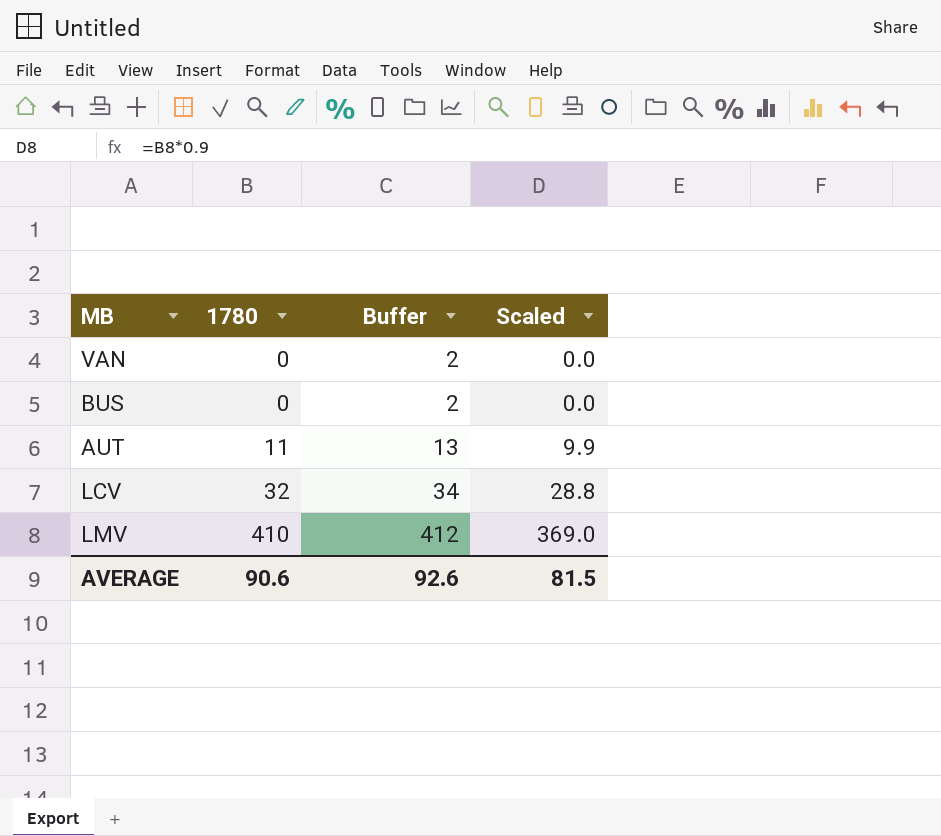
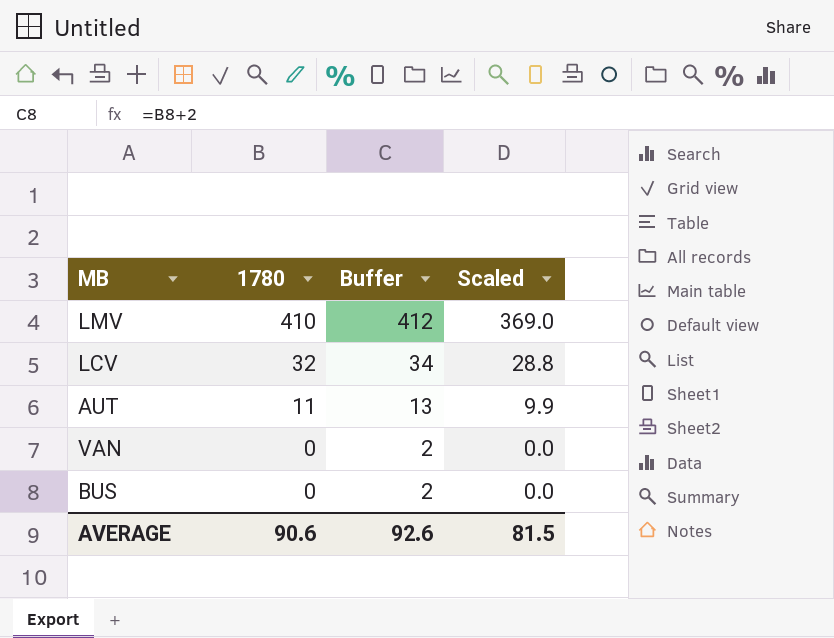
row order: 1780 ascending -> 1780 descending

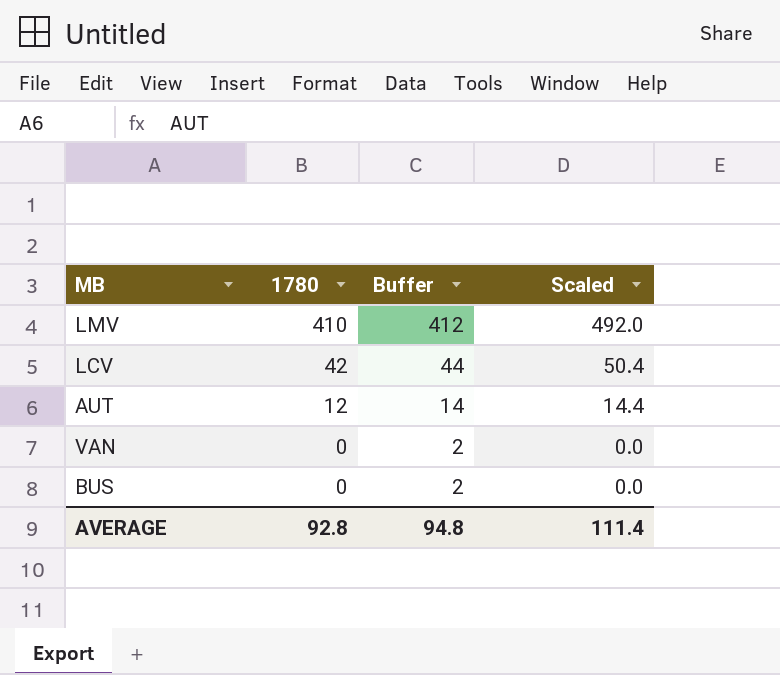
column Scaled | formula: [1780] * 0.9 -> [1780] * 1.2
LCV | 1780: 32 -> 42
LCV | Buffer: 34 -> 44
AUT | 1780: 11 -> 12
AUT | Buffer: 13 -> 14
AVERAGE | 1780: 90.6 -> 92.8
AVERAGE | Buffer: 92.6 -> 94.8
AVERAGE | Scaled: 81.5 -> 111.4

